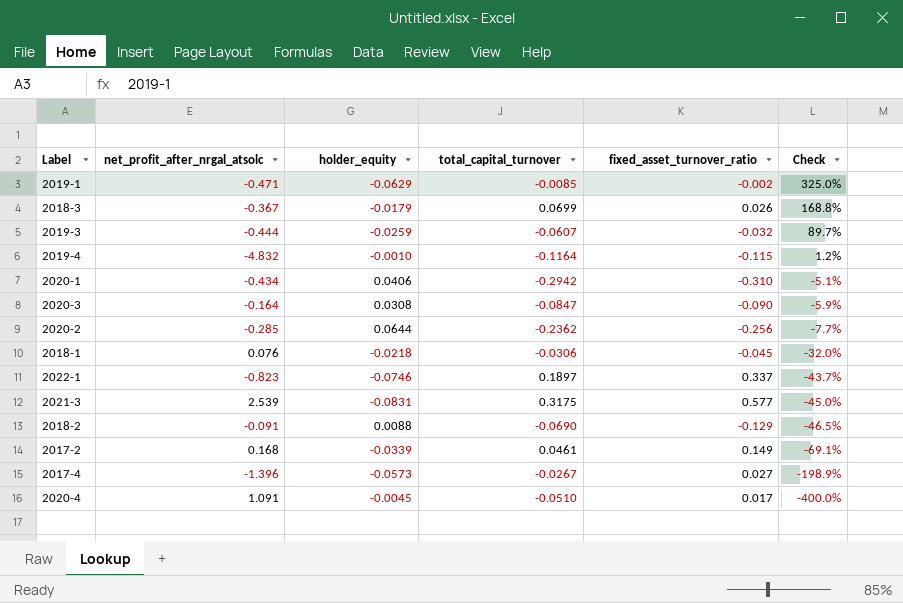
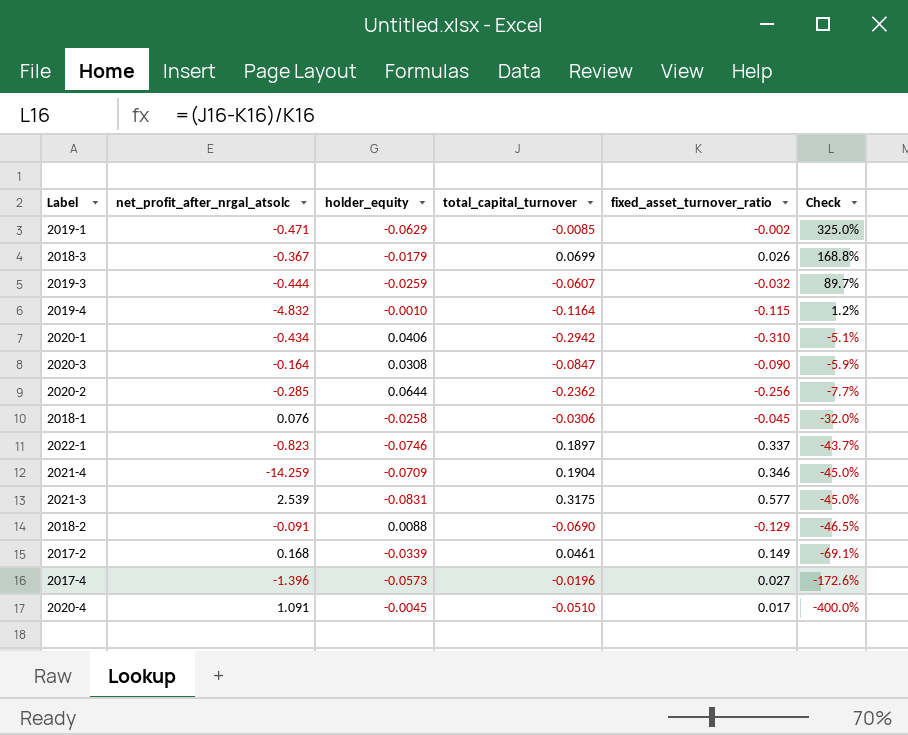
2018-1 | holder_equity: -0.0218 -> -0.0258
row 2021-4: none -> -14.259 | -0.0709 | 0.1904 | 0.346 | -45.0%
2017-4 | total_capital_turnover: -0.0267 -> -0.0196
2017-4 | Check: -198.9% -> -172.6%

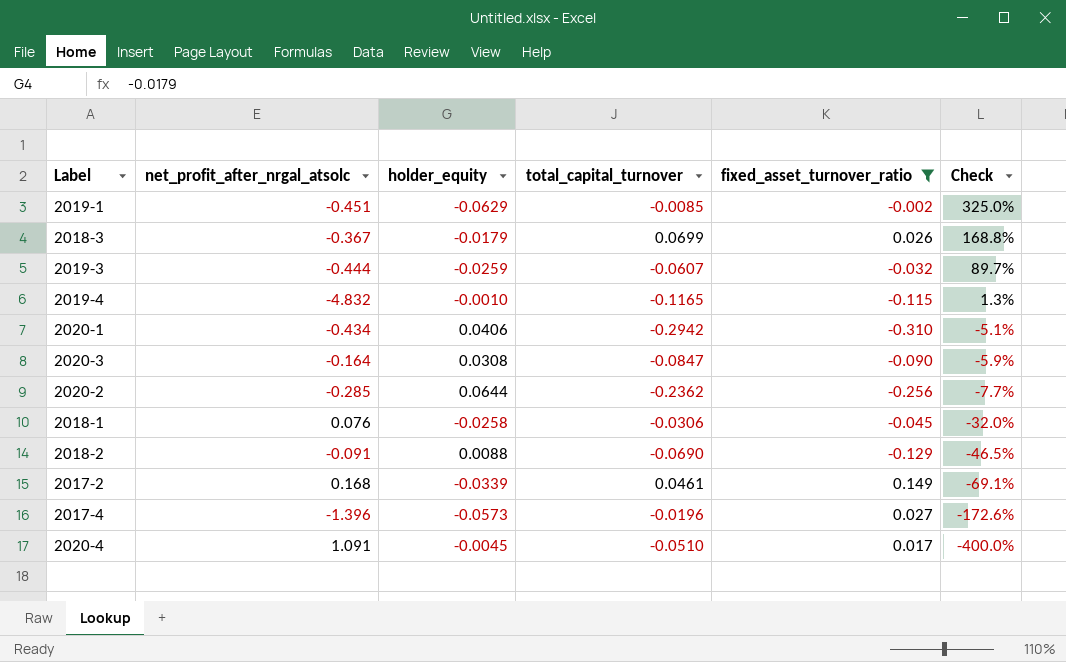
filter: none -> fixed_asset_turnover_ratio <= 0.149
2019-1 | net_profit_after_nrgal_atsolc: -0.471 -> -0.451
2019-4 | total_capital_turnover: -0.1164 -> -0.1165
2019-4 | Check: 1.2% -> 1.3%

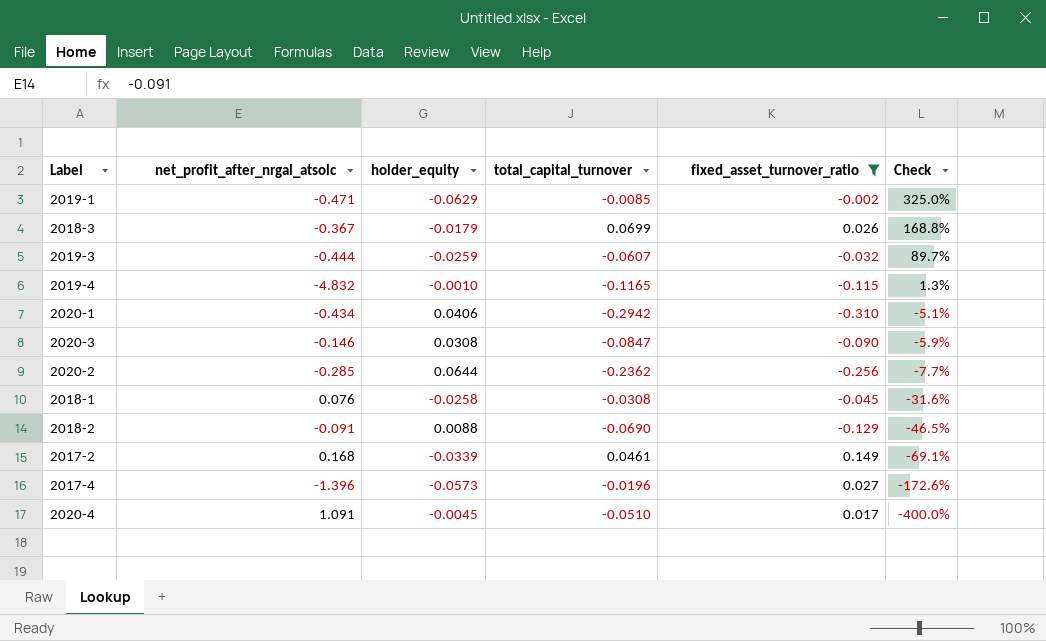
2019-1 | net_profit_after_nrgal_atsolc: -0.451 -> -0.471
2020-3 | net_profit_after_nrgal_atsolc: -0.164 -> -0.146
2018-1 | total_capital_turnover: -0.0306 -> -0.0308
2018-1 | Check: -32.0% -> -31.6%

